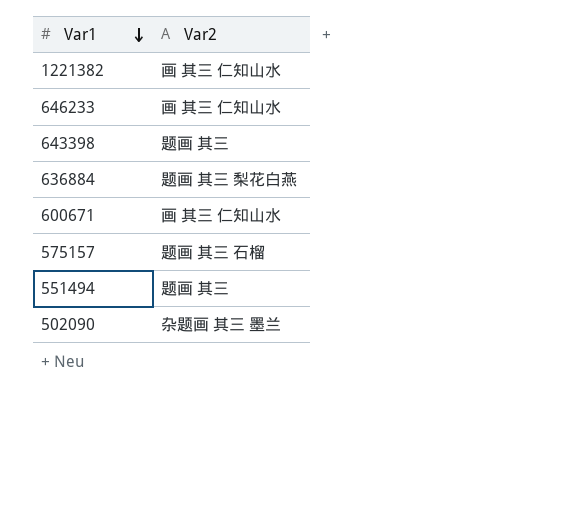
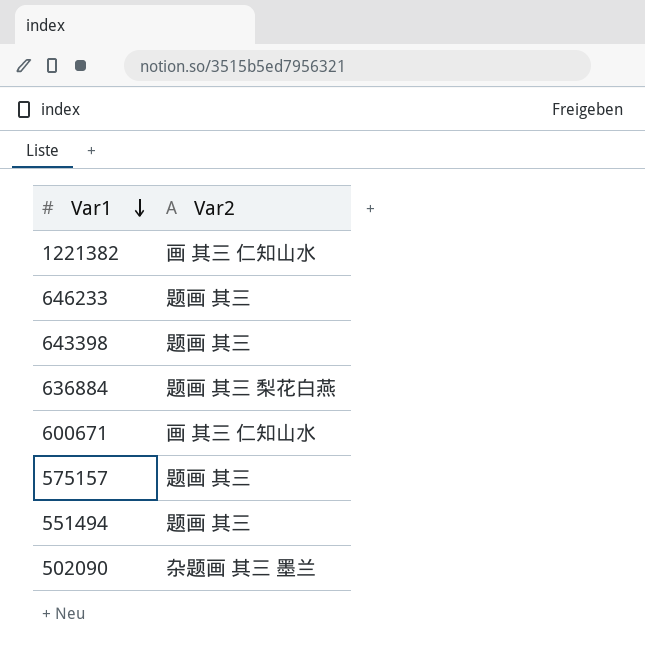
646233 | Var2: 画 其三 仁知山水 -> 题画 其三
575157 | Var2: 题画 其三 石榴 -> 题画 其三

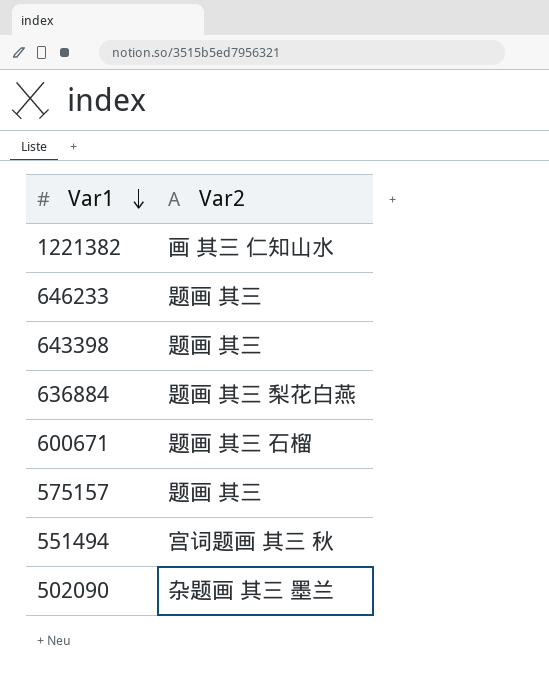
600671 | Var2: 画 其三 仁知山水 -> 题画 其三 石榴
551494 | Var2: 题画 其三 -> 宫词题画 其三 秋

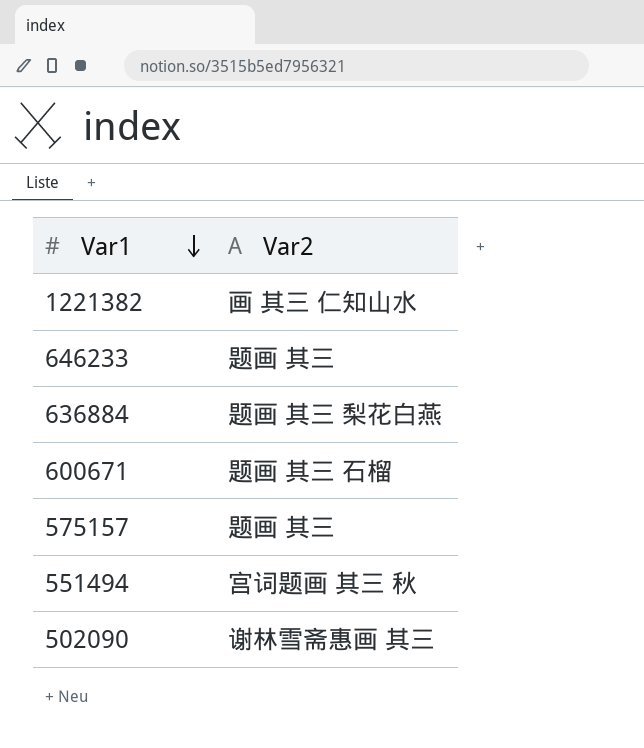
row 643398: 题画 其三 -> none
502090 | Var2: 杂题画 其三 墨兰 -> 谢林雪斋惠画 其三

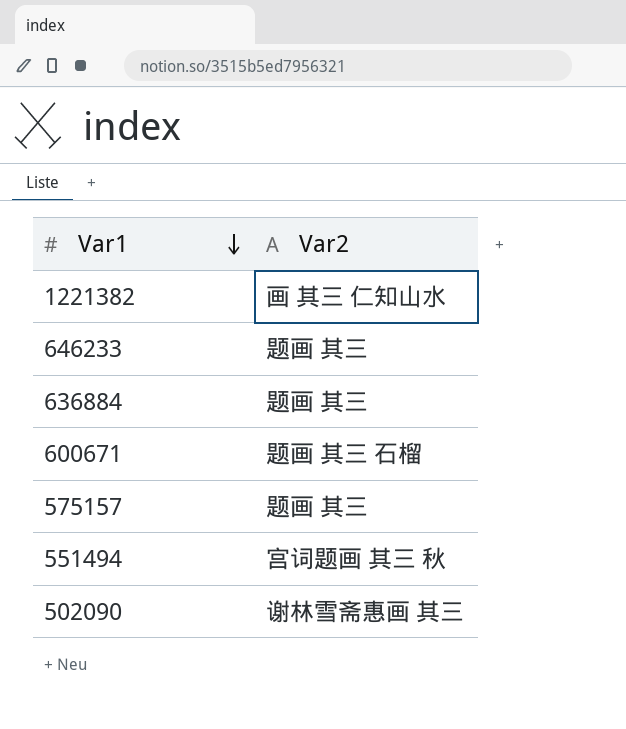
636884 | Var2: 题画 其三 梨花白燕 -> 题画 其三

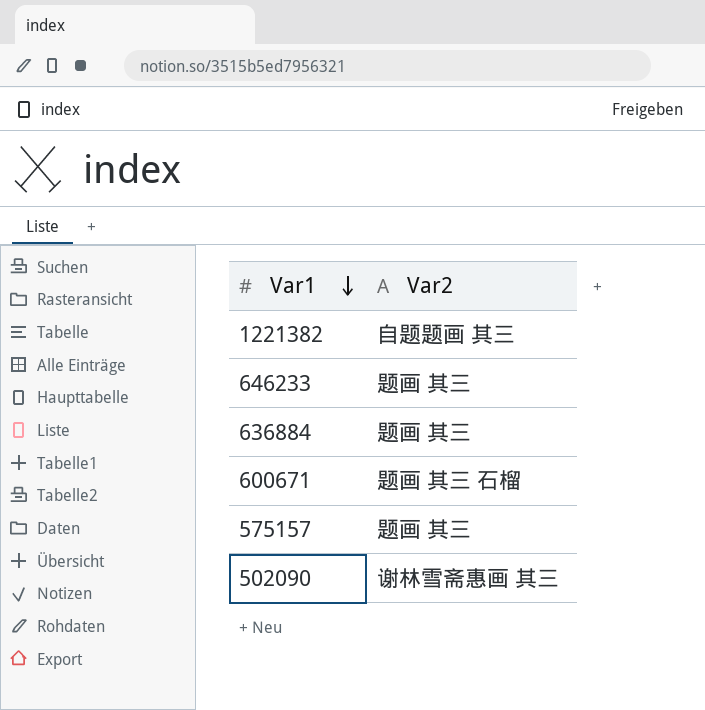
row 551494: 宫词题画 其三 秋 -> none
1221382 | Var2: 画 其三 仁知山水 -> 自题题画 其三

